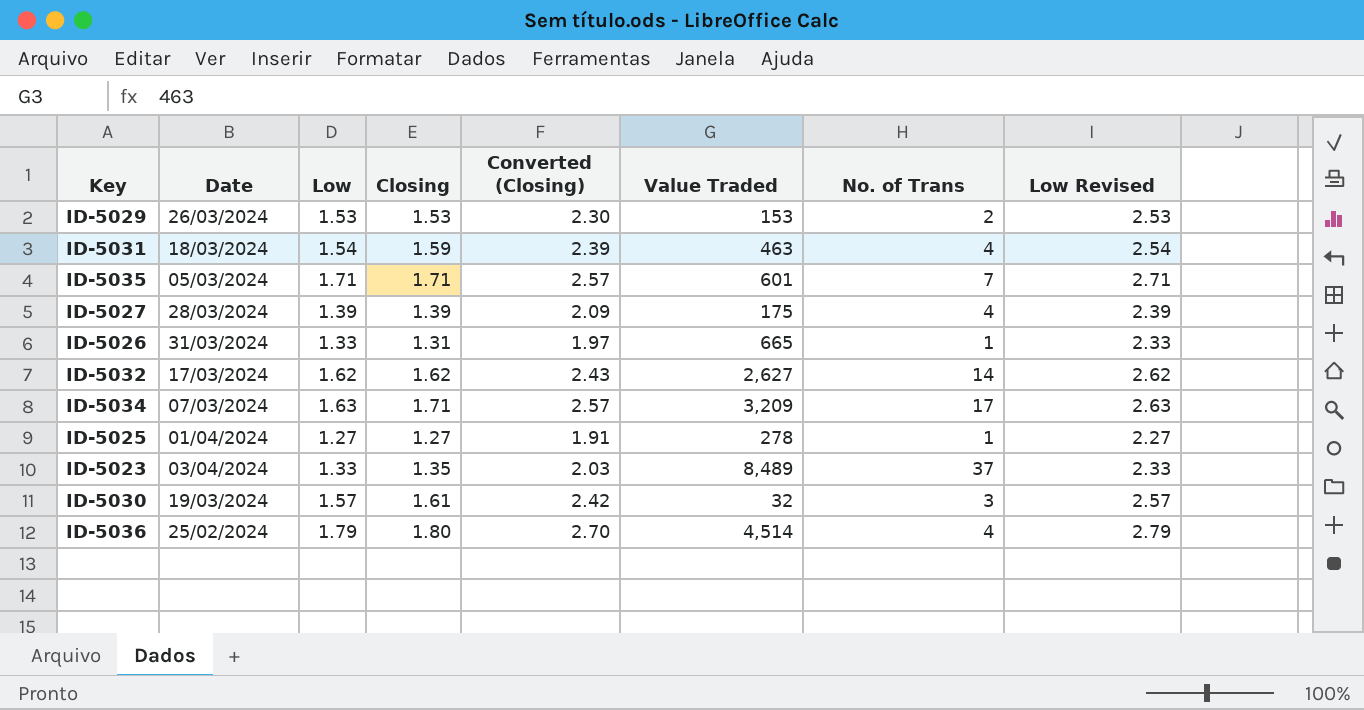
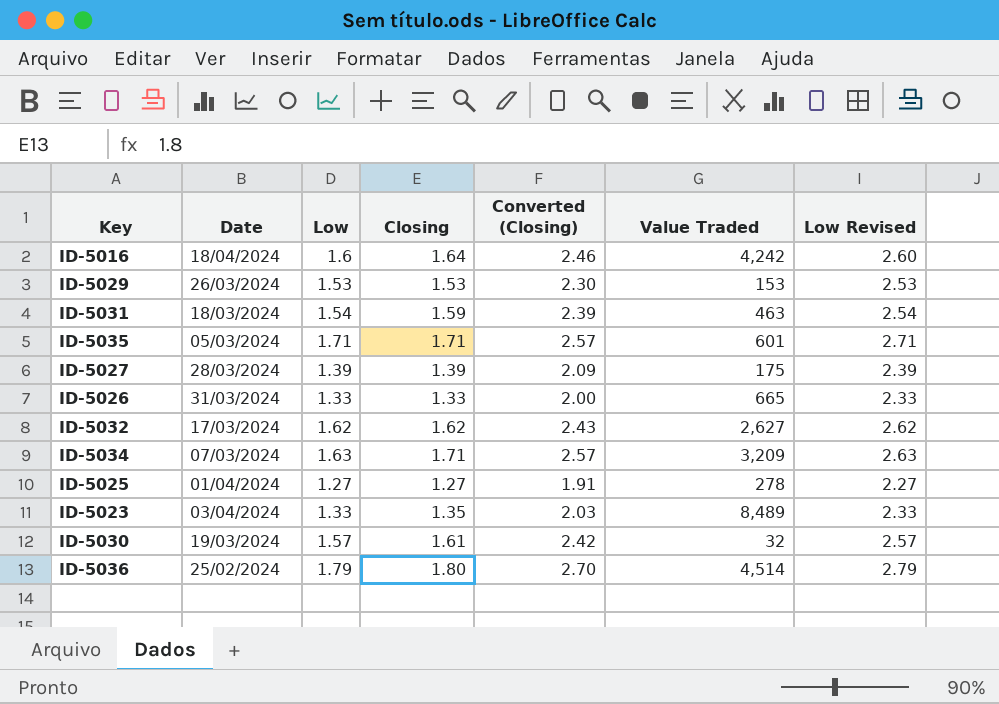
column No. of Trans | position: 7 -> none
row ID-5016: none -> 18/04/2024 | 1.6 | 1.64 | 2.46 | 4,242 | 2.60
ID-5026 | Closing: 1.31 -> 1.33
ID-5026 | Converted (Closing): 1.97 -> 2.00

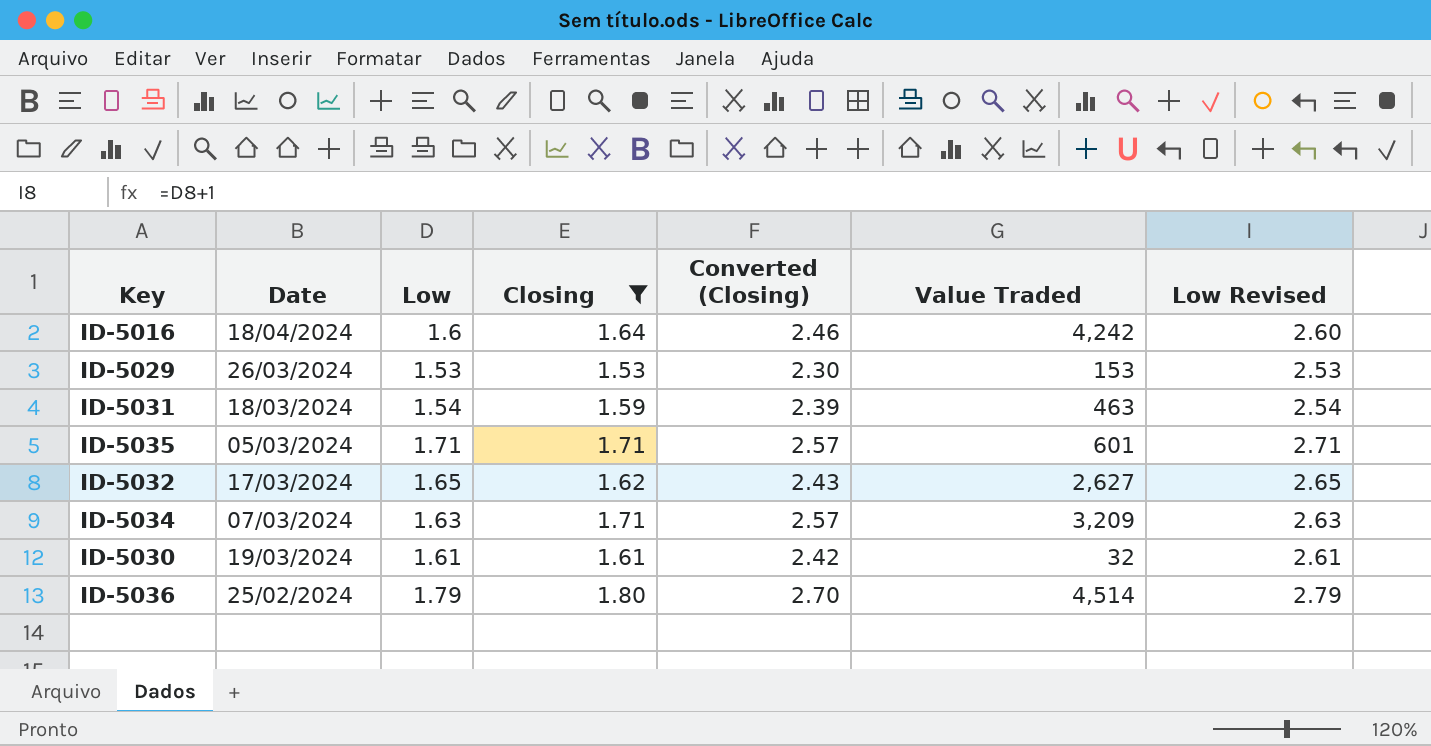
filter: none -> Closing >= 1.53
ID-5032 | Low: 1.62 -> 1.65
ID-5032 | Low Revised: 2.62 -> 2.65
ID-5030 | Low: 1.57 -> 1.61
ID-5030 | Low Revised: 2.57 -> 2.61

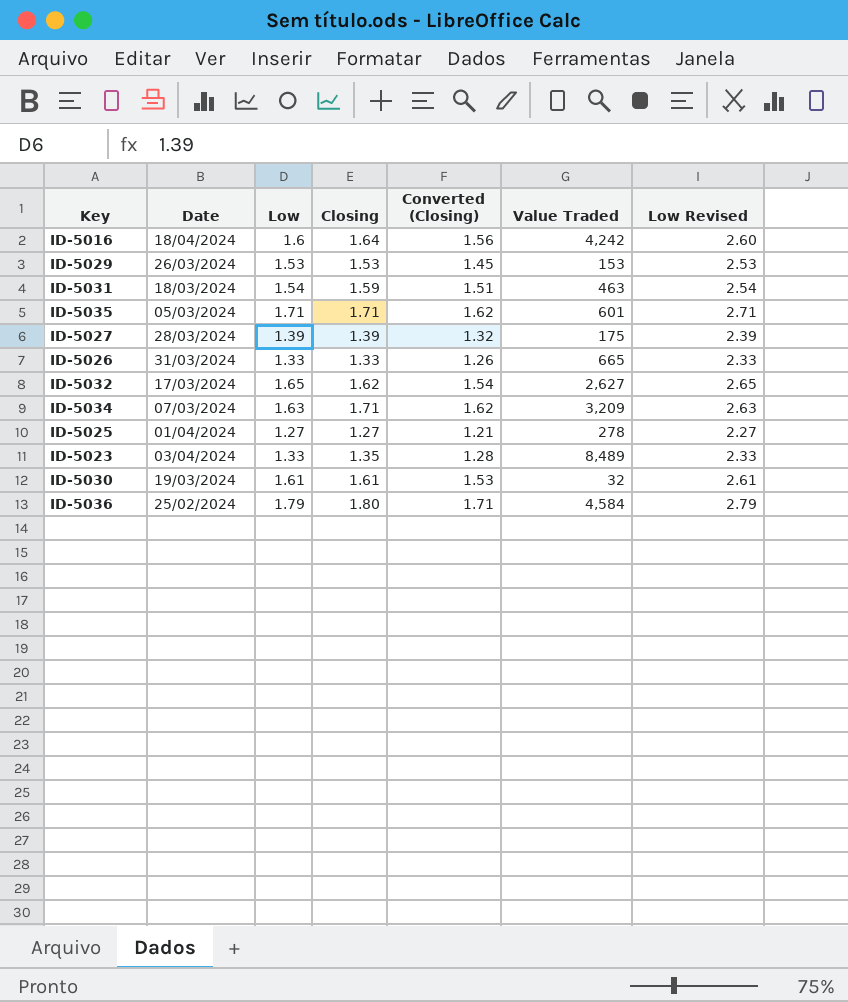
filter: Closing >= 1.53 -> none
column Converted (Closing) | formula: [Closing] * 1.5 -> [Closing] * 0.95
ID-5036 | Value Traded: 4,514 -> 4,584

